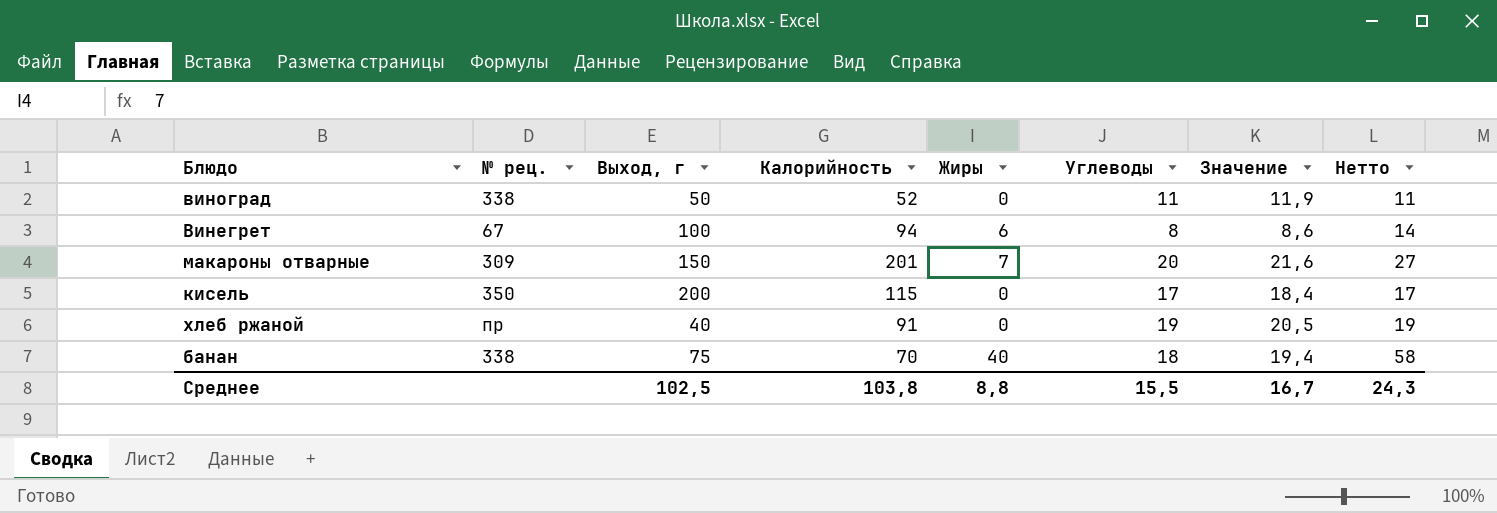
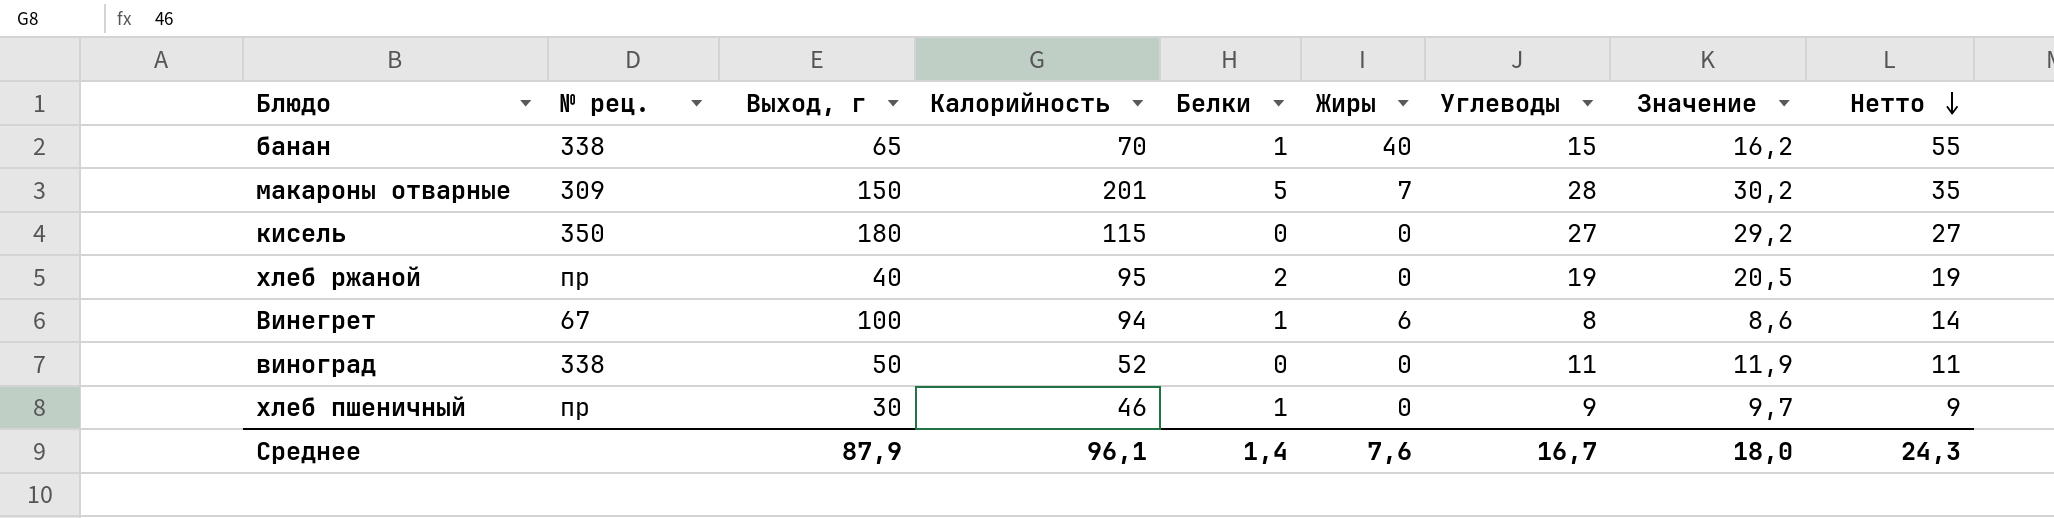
row order: none -> Нетто descending
column Белки | position: none -> 5
банан | Выход, г: 75 -> 65
банан | Углеводы: 18 -> 15
банан | Значение: 19,4 -> 16,2
банан | Нетто: 58 -> 55
макароны отварные | Углеводы: 20 -> 28
макароны отварные | Значение: 21,6 -> 30,2
макароны отварные | Нетто: 27 -> 35
кисель | Выход, г: 200 -> 180
кисель | Углеводы: 17 -> 27
кисель | Значение: 18,4 -> 29,2
кисель | Нетто: 17 -> 27
хлеб ржаной | Калорийность: 91 -> 95
row хлеб пшеничный: none -> пр | 30 | 46 | 1 | 0 | 9 | 9,7 | 9
Среднее | Выход, г: 102,5 -> 87,9
Среднее | Калорийность: 103,8 -> 96,1
Среднее | Жиры: 8,8 -> 7,6
Среднее | Углеводы: 15,5 -> 16,7
Среднее | Значение: 16,7 -> 18,0

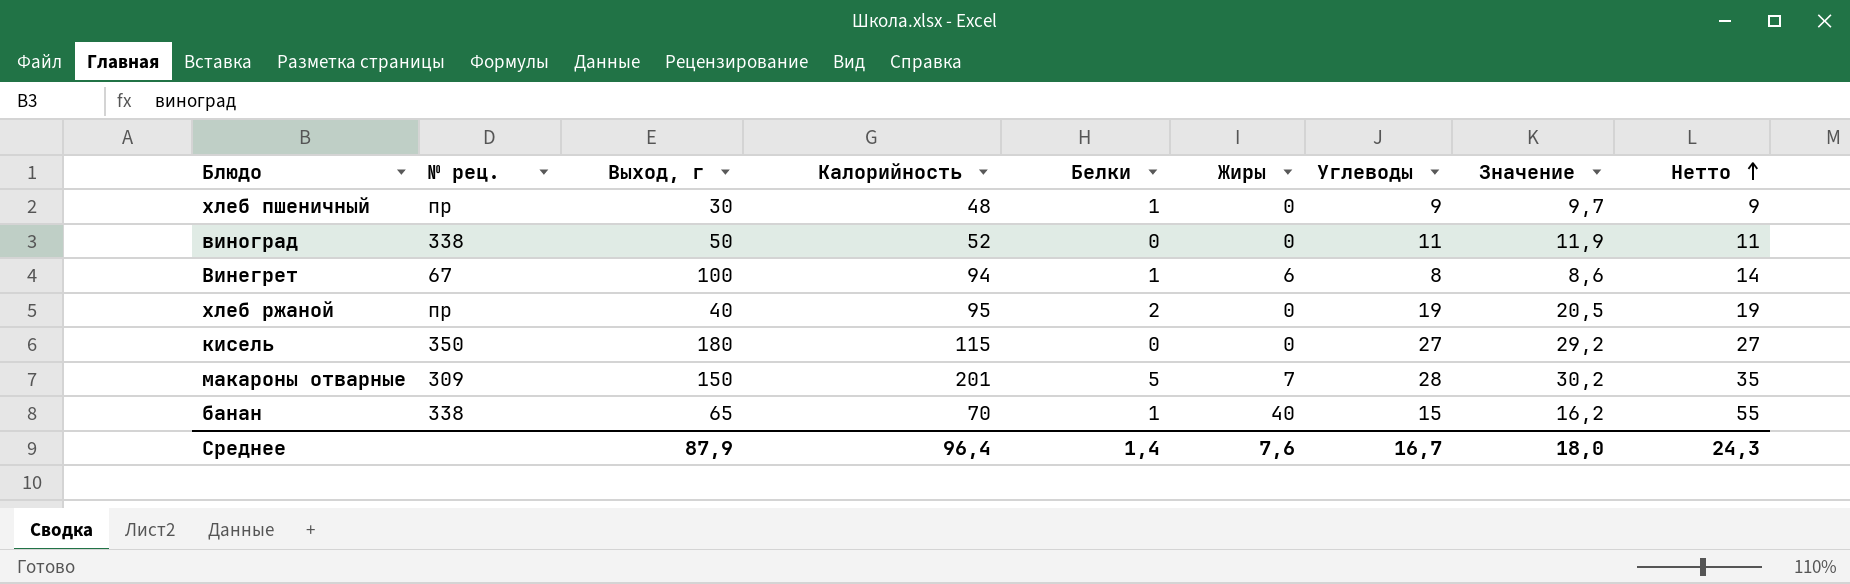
row order: Нетто descending -> Нетто ascending
хлеб пшеничный | Калорийность: 46 -> 48
Среднее | Калорийность: 96,1 -> 96,4

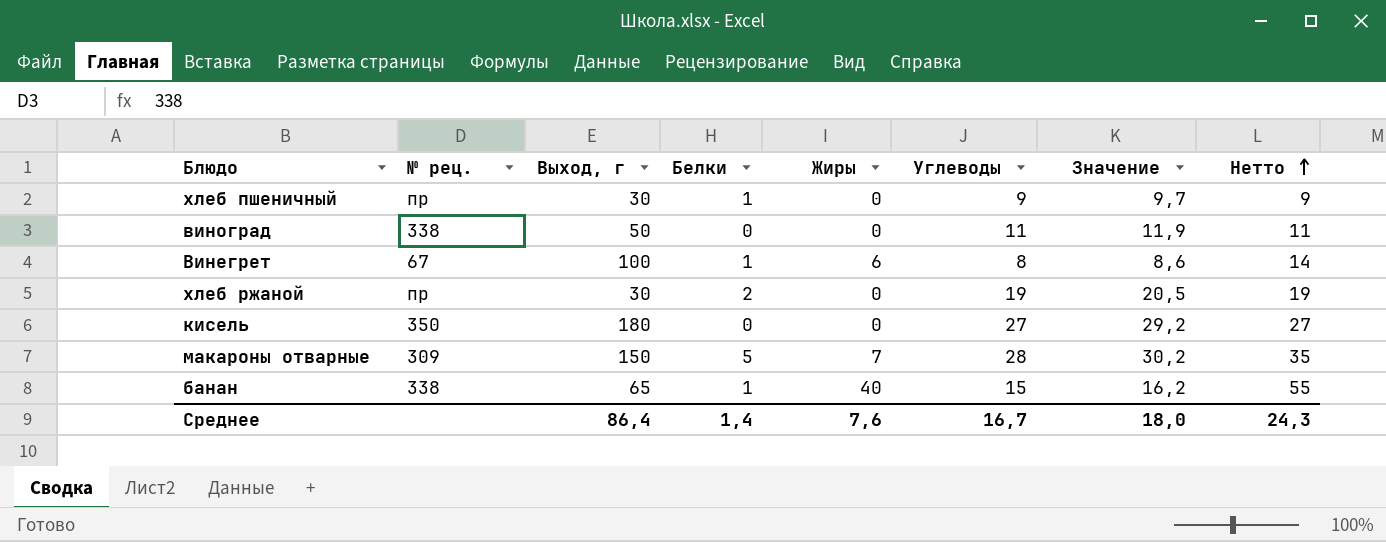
column Калорийность | position: 4 -> none
хлеб ржаной | Выход, г: 40 -> 30
Среднее | Выход, г: 87,9 -> 86,4

